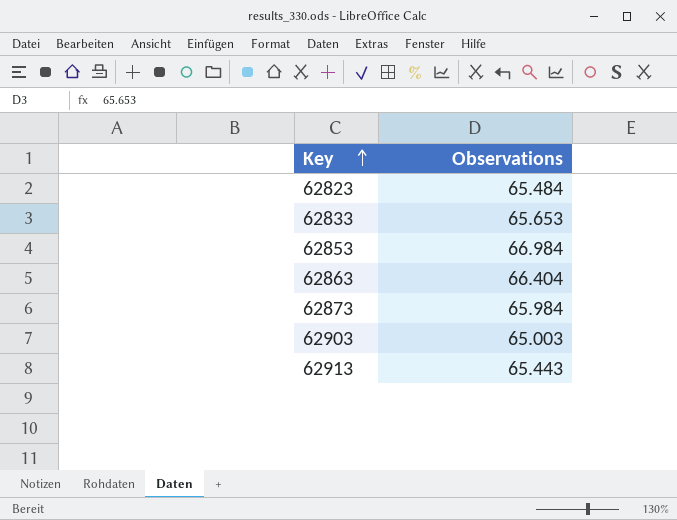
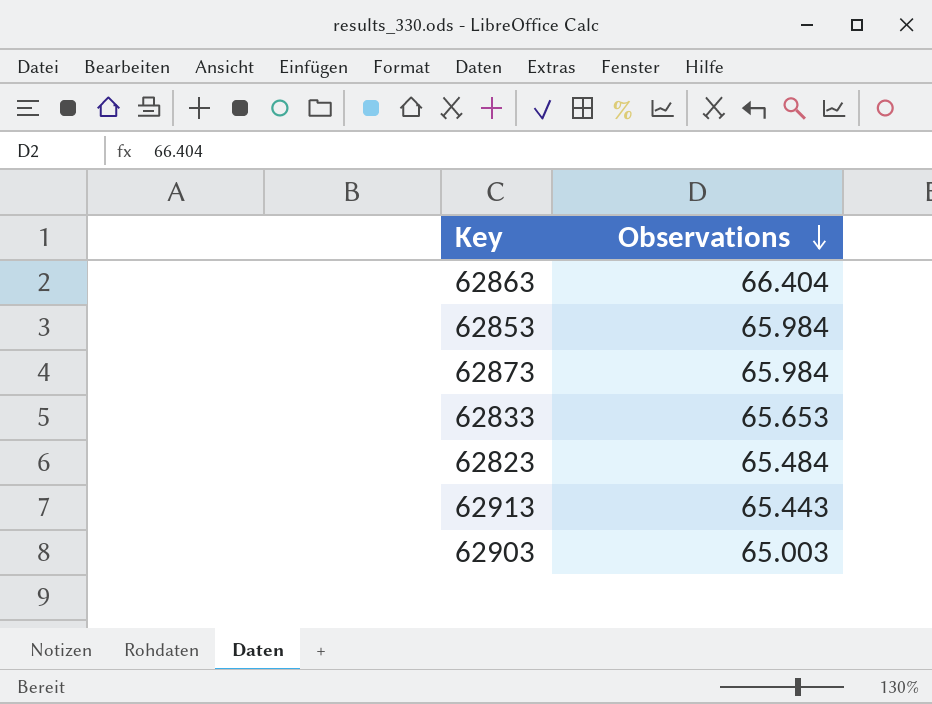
row order: Key ascending -> Observations descending
62853 | Observations: 66.984 -> 65.984

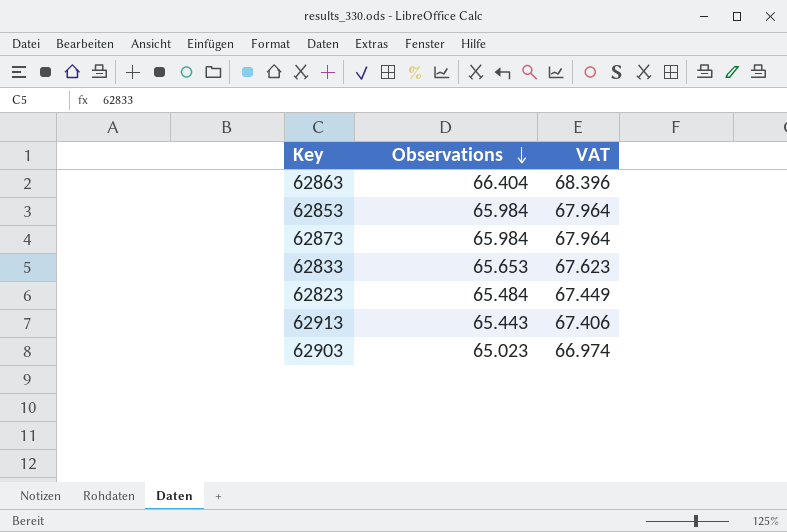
column VAT | formula: none -> [Observations] * 1.03
62903 | Observations: 65.003 -> 65.023

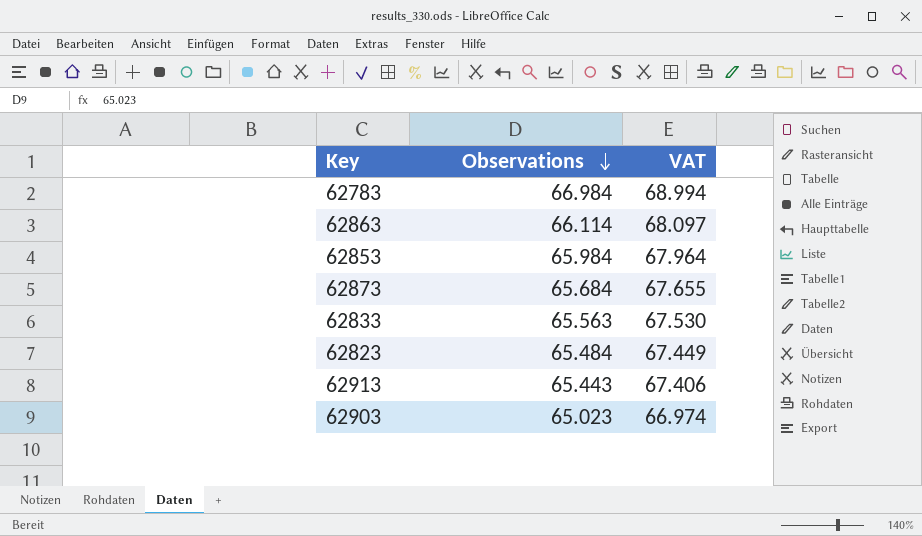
row 62783: none -> 66.984 | 68.994
62863 | Observations: 66.404 -> 66.114
62863 | VAT: 68.396 -> 68.097
62873 | Observations: 65.984 -> 65.684
62873 | VAT: 67.964 -> 67.655
62833 | Observations: 65.653 -> 65.563
62833 | VAT: 67.623 -> 67.530

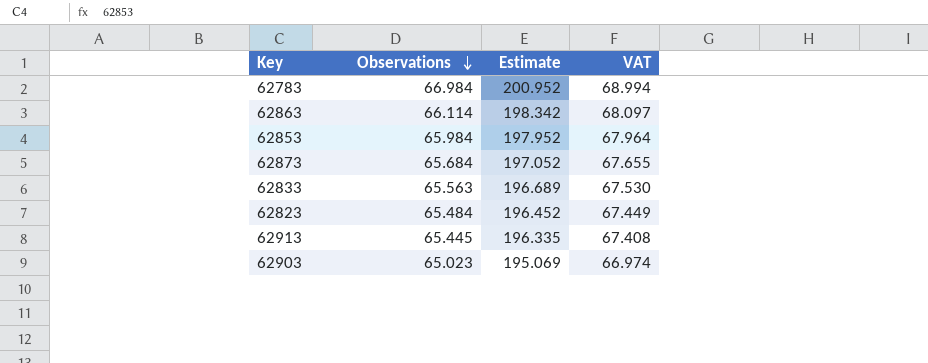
column Estimate | formula: none -> [Observations] * 3
62913 | Observations: 65.443 -> 65.445
62913 | VAT: 67.406 -> 67.408

